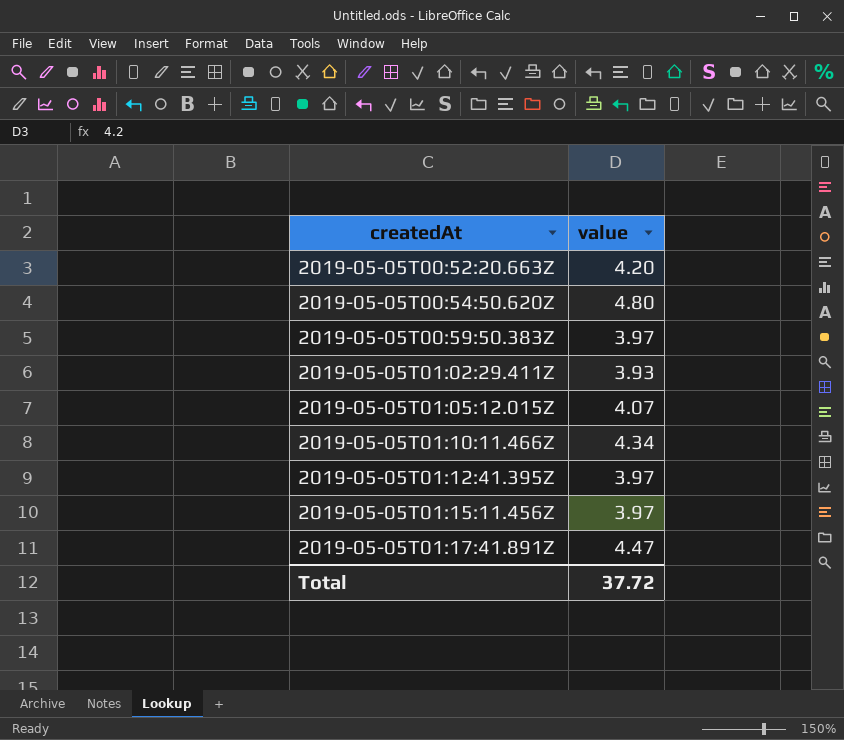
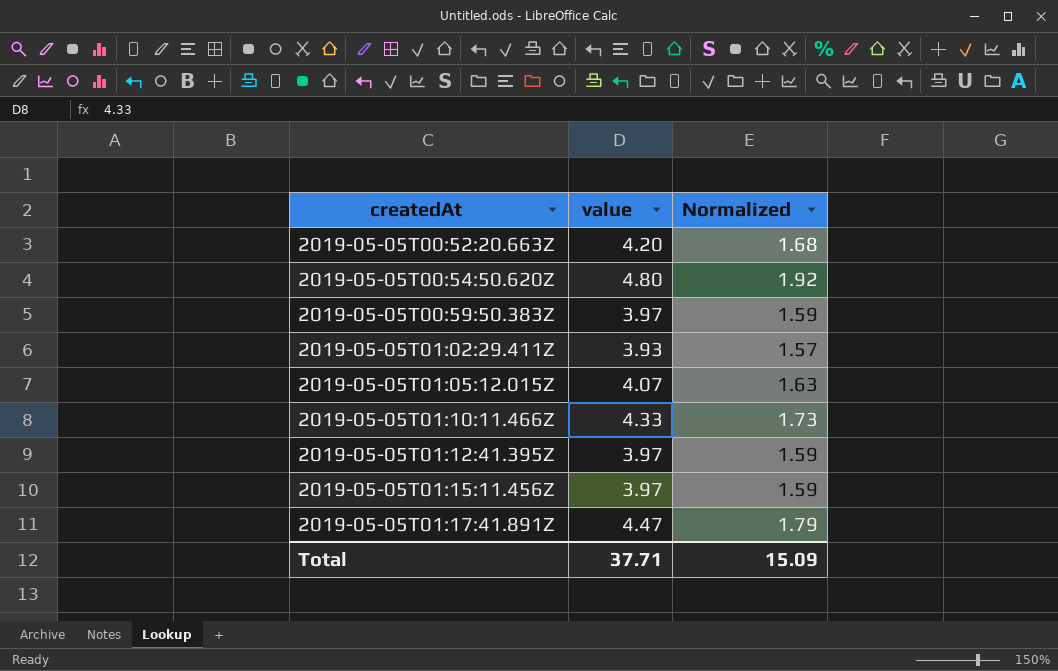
column Normalized | formula: none -> [value] * 0.4
2019-05-05T01:10:11.466Z | value: 4.34 -> 4.33
Total | value: 37.72 -> 37.71

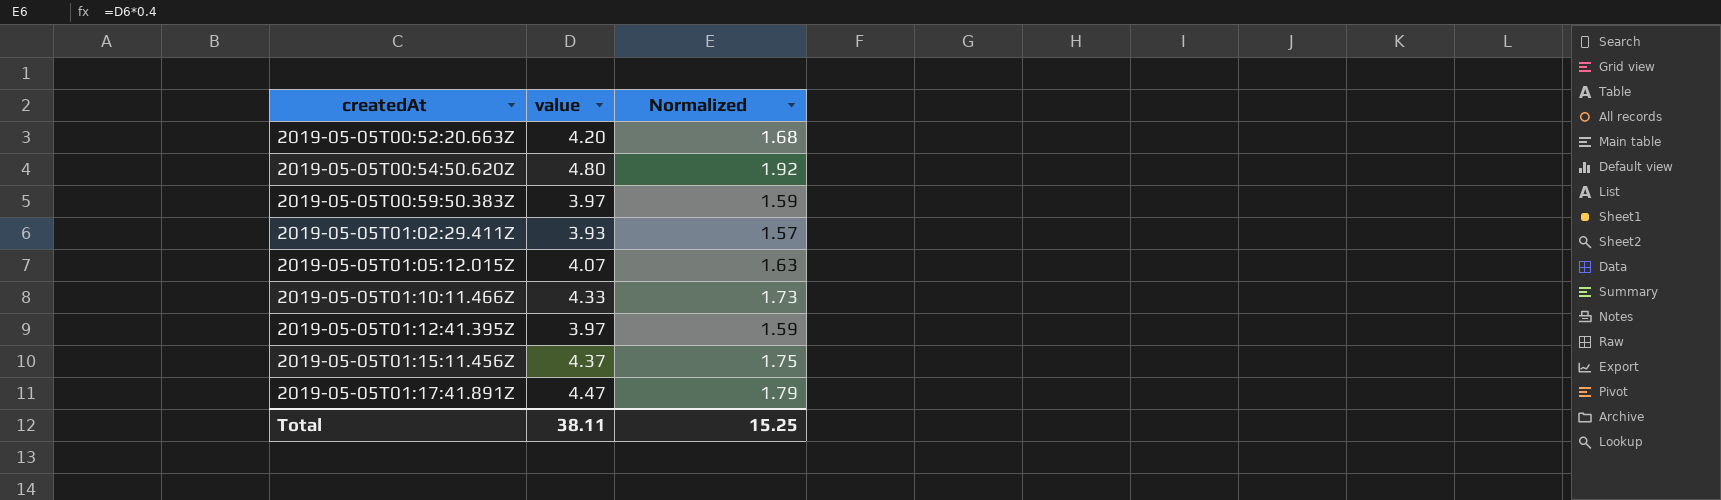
2019-05-05T01:15:11.456Z | value: 3.97 -> 4.37
2019-05-05T01:15:11.456Z | Normalized: 1.59 -> 1.75
Total | value: 37.71 -> 38.11
Total | Normalized: 15.09 -> 15.25

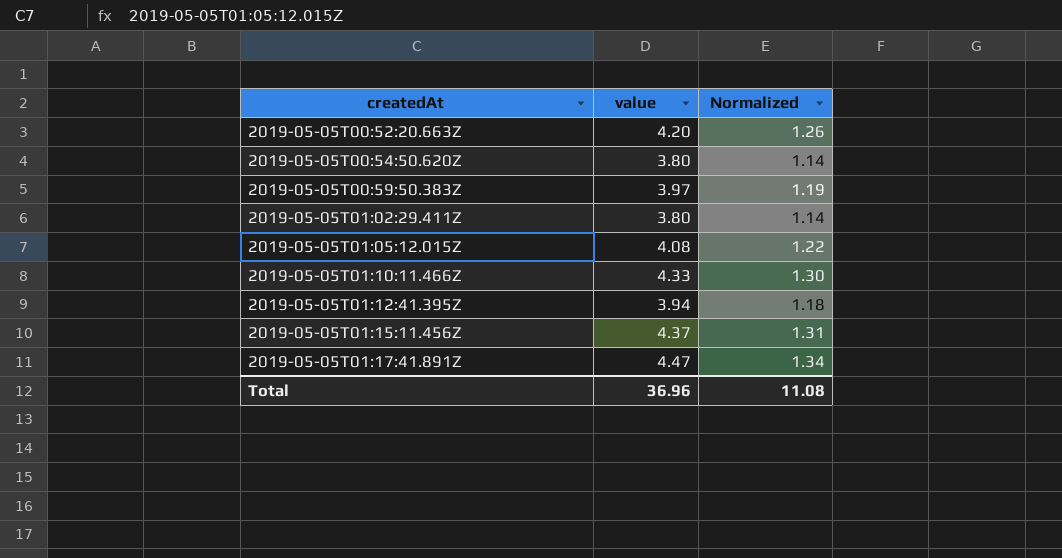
column Normalized | formula: [value] * 0.4 -> [value] * 0.3
2019-05-05T00:54:50.620Z | value: 4.80 -> 3.80
2019-05-05T01:02:29.411Z | value: 3.93 -> 3.80
2019-05-05T01:05:12.015Z | value: 4.07 -> 4.08
2019-05-05T01:12:41.395Z | value: 3.97 -> 3.94
Total | value: 38.11 -> 36.96
Total | Normalized: 15.25 -> 11.08

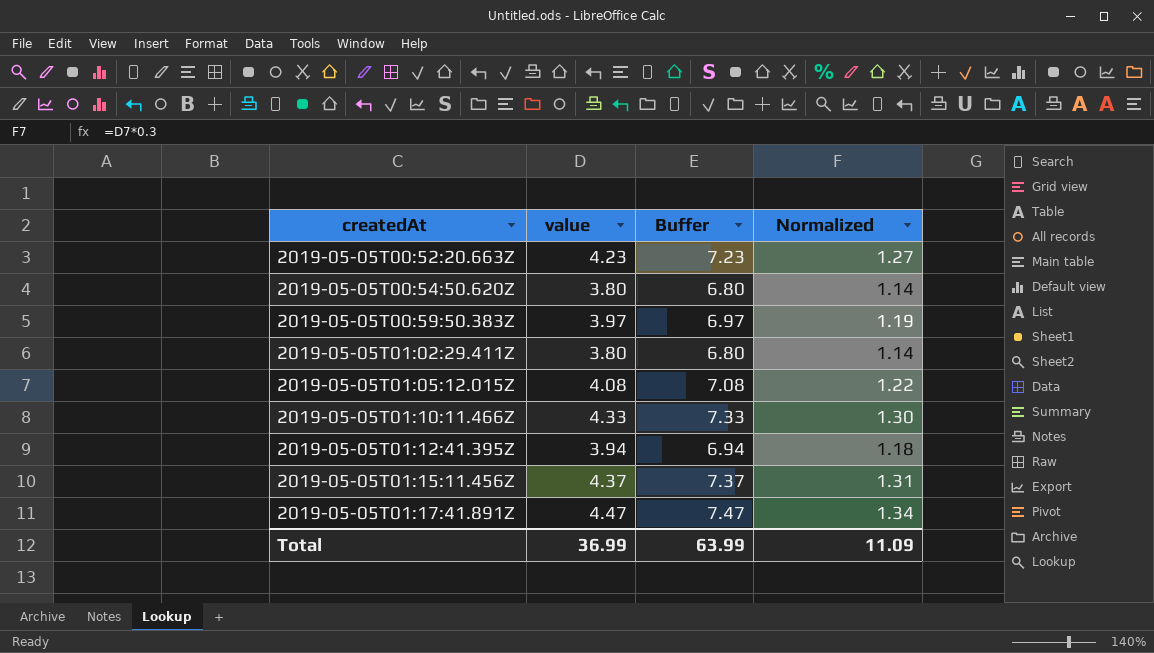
column Buffer | formula: none -> [value] + 3
2019-05-05T00:52:20.663Z | value: 4.20 -> 4.23
2019-05-05T00:52:20.663Z | Normalized: 1.26 -> 1.27
Total | value: 36.96 -> 36.99
Total | Normalized: 11.08 -> 11.09

